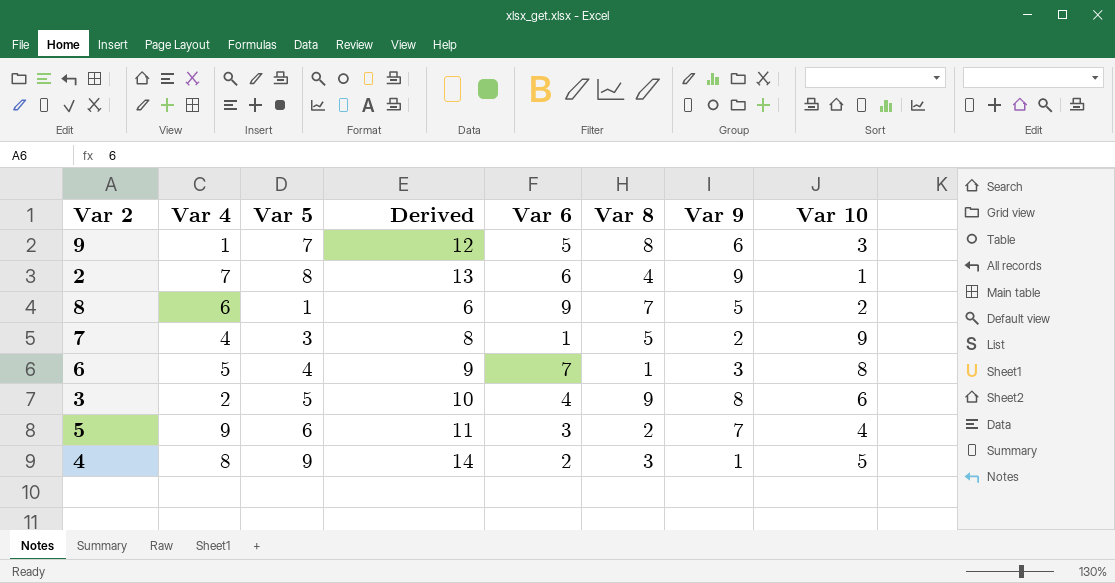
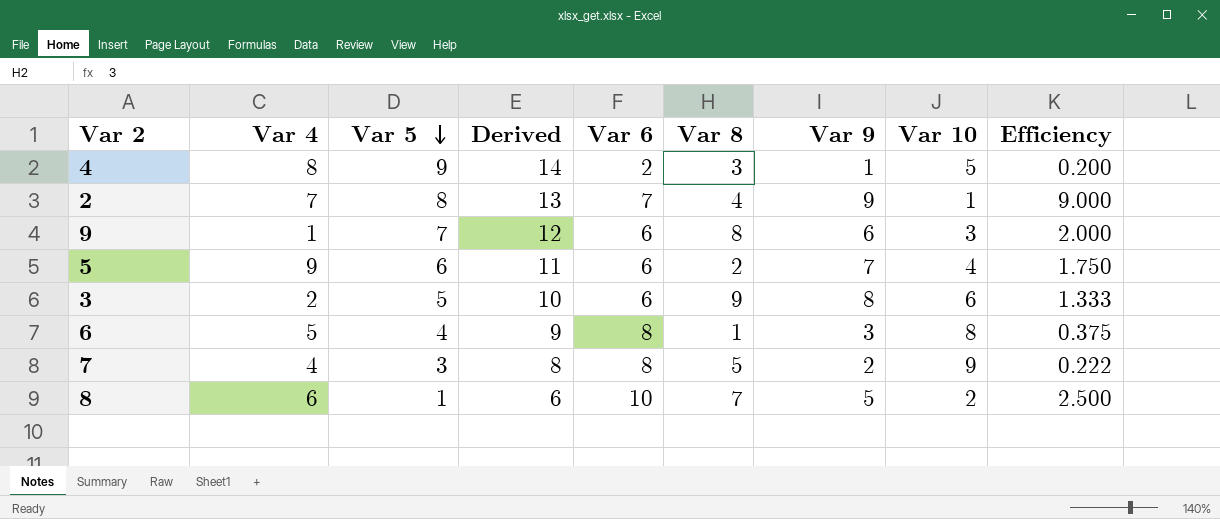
row order: none -> Var 5 descending
column Efficiency | formula: none -> [Var 9] / [Var 10]
2 | Var 6: 6 -> 7
9 | Var 6: 5 -> 6
5 | Var 6: 3 -> 6
3 | Var 6: 4 -> 6
6 | Var 6: 7 -> 8
7 | Var 6: 1 -> 8
8 | Var 6: 9 -> 10

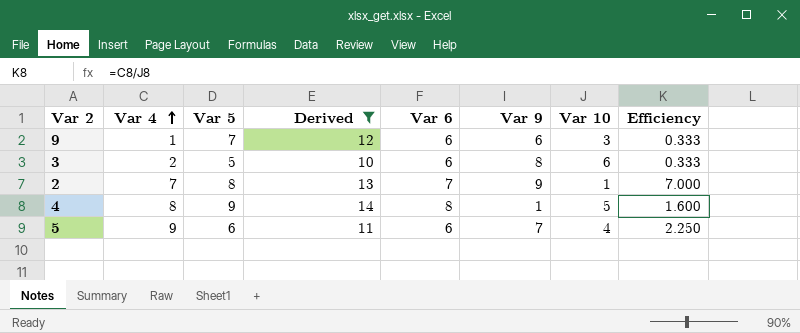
filter: none -> Derived >= 10
row order: Var 5 descending -> Var 4 ascending
column Var 8 | position: 6 -> none
column Efficiency | formula: [Var 9] / [Var 10] -> [Var 4] / [Var 10]
4 | Var 6: 2 -> 8

